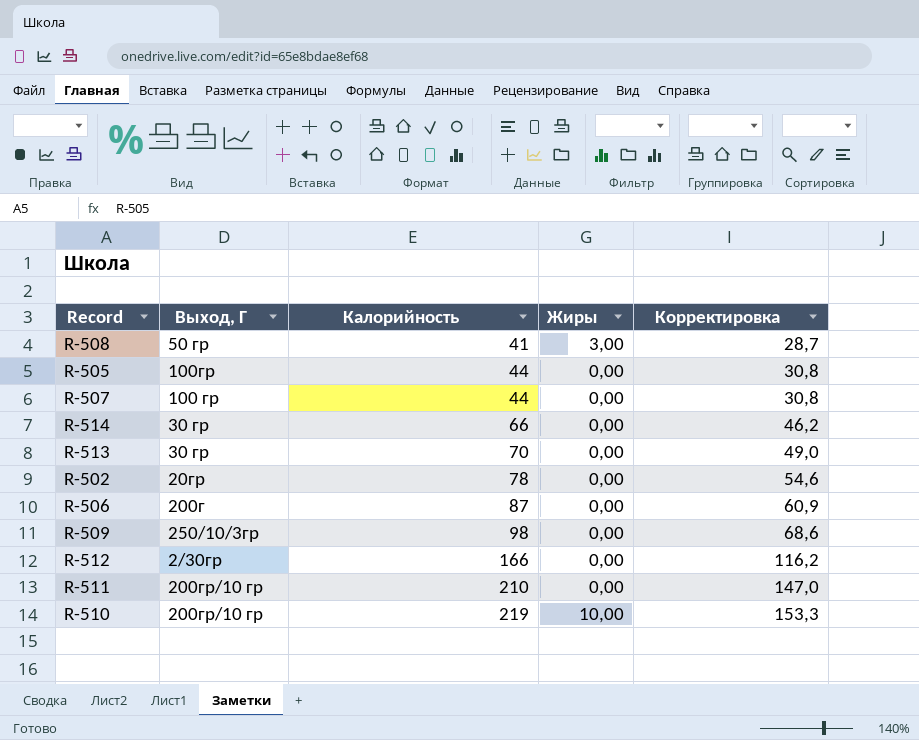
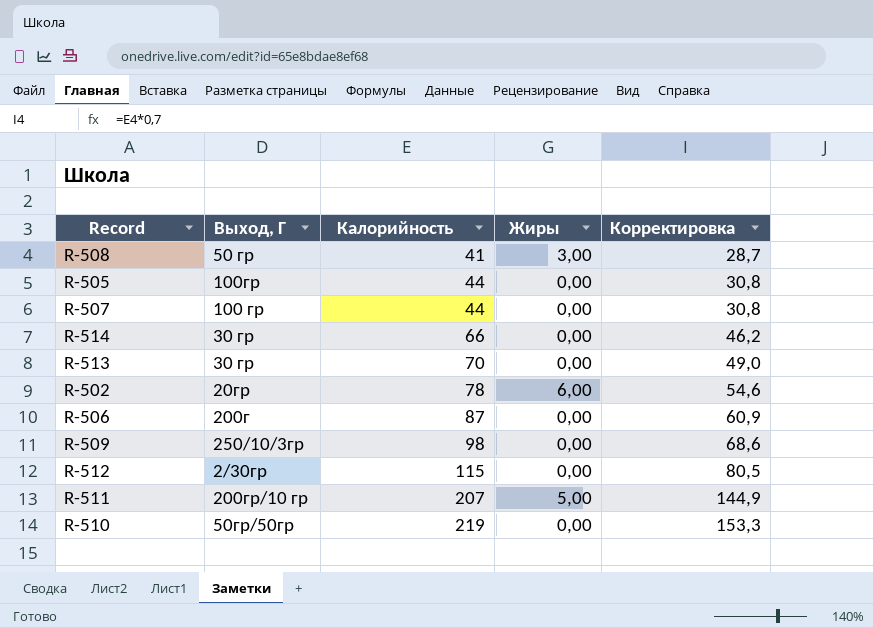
R-502 | Жиры: 0,00 -> 6,00
R-512 | Калорийность: 166 -> 115
R-512 | Корректировка: 116,2 -> 80,5
R-511 | Калорийность: 210 -> 207
R-511 | Жиры: 0,00 -> 5,00
R-511 | Корректировка: 147,0 -> 144,9
R-510 | Выход, Г: 200гр/10 гр -> 50гр/50гр
R-510 | Жиры: 10,00 -> 0,00

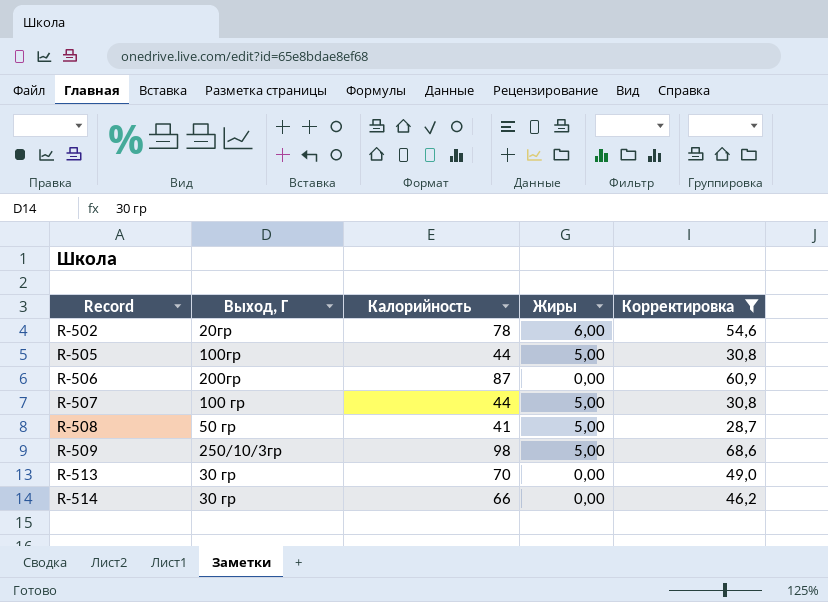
filter: none -> Корректировка <= 68,6
row order: Калорийность ascending -> Record ascending
R-505 | Жиры: 0,00 -> 5,00
R-506 | Выход, Г: 200г -> 200гр
R-507 | Жиры: 0,00 -> 5,00
R-508 | Жиры: 3,00 -> 5,00
R-509 | Жиры: 0,00 -> 5,00

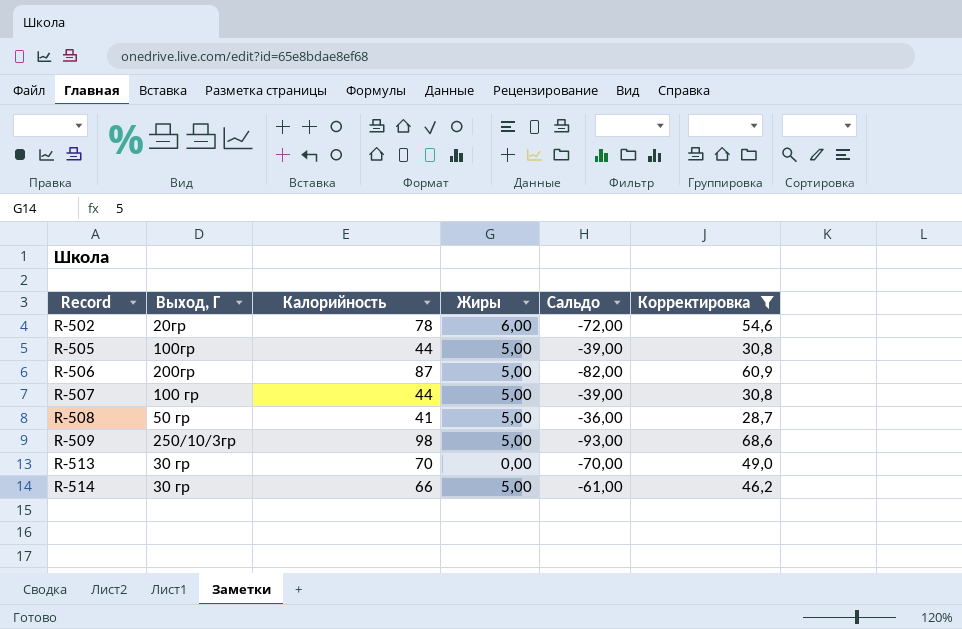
column Сальдо | formula: none -> [Жиры] - [Калорийность]
R-506 | Жиры: 0,00 -> 5,00
R-514 | Жиры: 0,00 -> 5,00

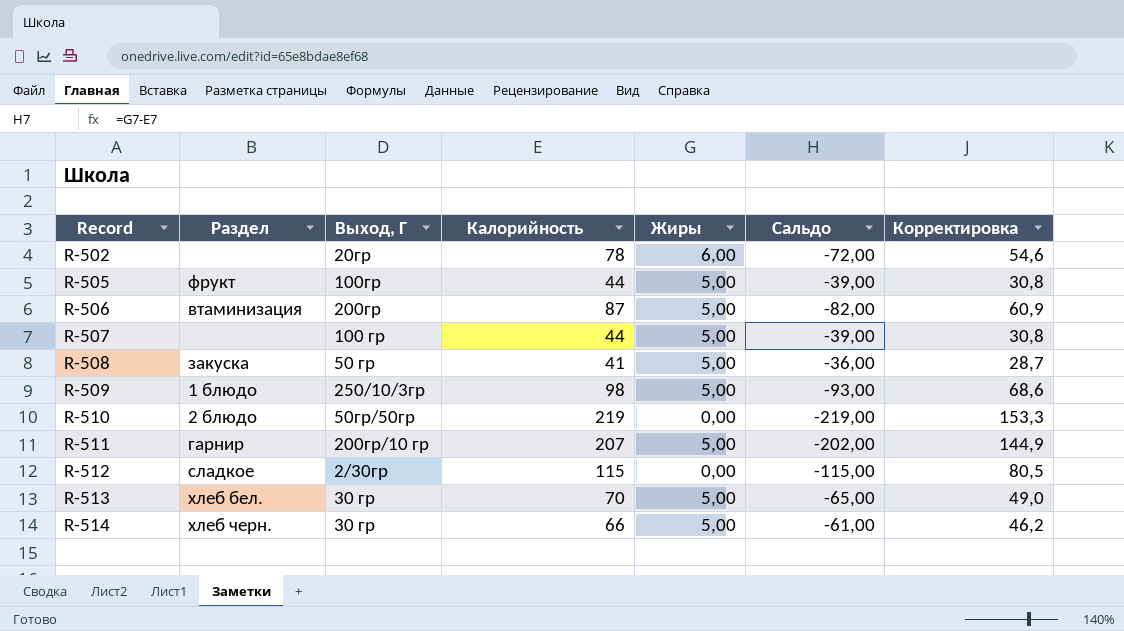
filter: Корректировка <= 68,6 -> none
column Раздел | position: none -> 2
R-513 | Жиры: 0,00 -> 5,00
R-513 | Сальдо: -70,00 -> -65,00

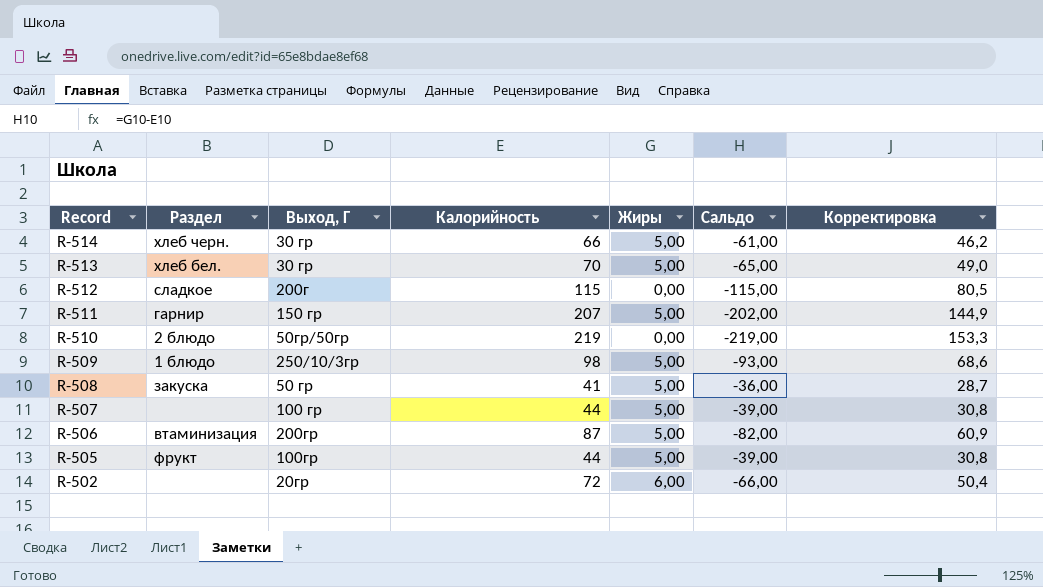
row order: Record ascending -> Record descending
R-512 | Выход, Г: 2/30гр -> 200г
R-511 | Выход, Г: 200гр/10 гр -> 150 гр
R-502 | Калорийность: 78 -> 72
R-502 | Сальдо: -72,00 -> -66,00
R-502 | Корректировка: 54,6 -> 50,4

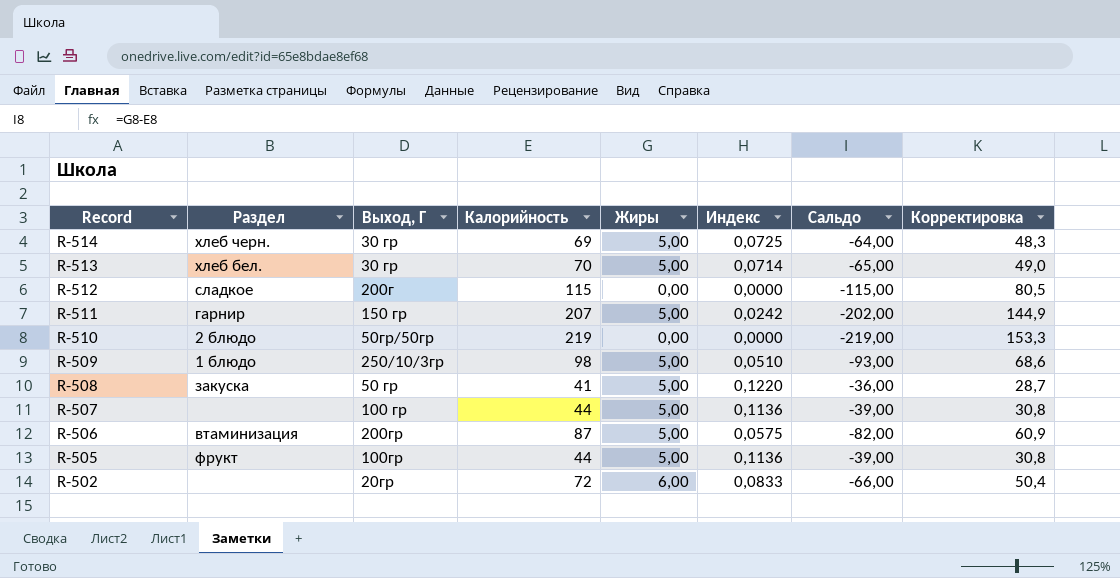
column Индекс | formula: none -> [Жиры] / [Калорийность]
R-514 | Калорийность: 66 -> 69
R-514 | Сальдо: -61,00 -> -64,00
R-514 | Корректировка: 46,2 -> 48,3

